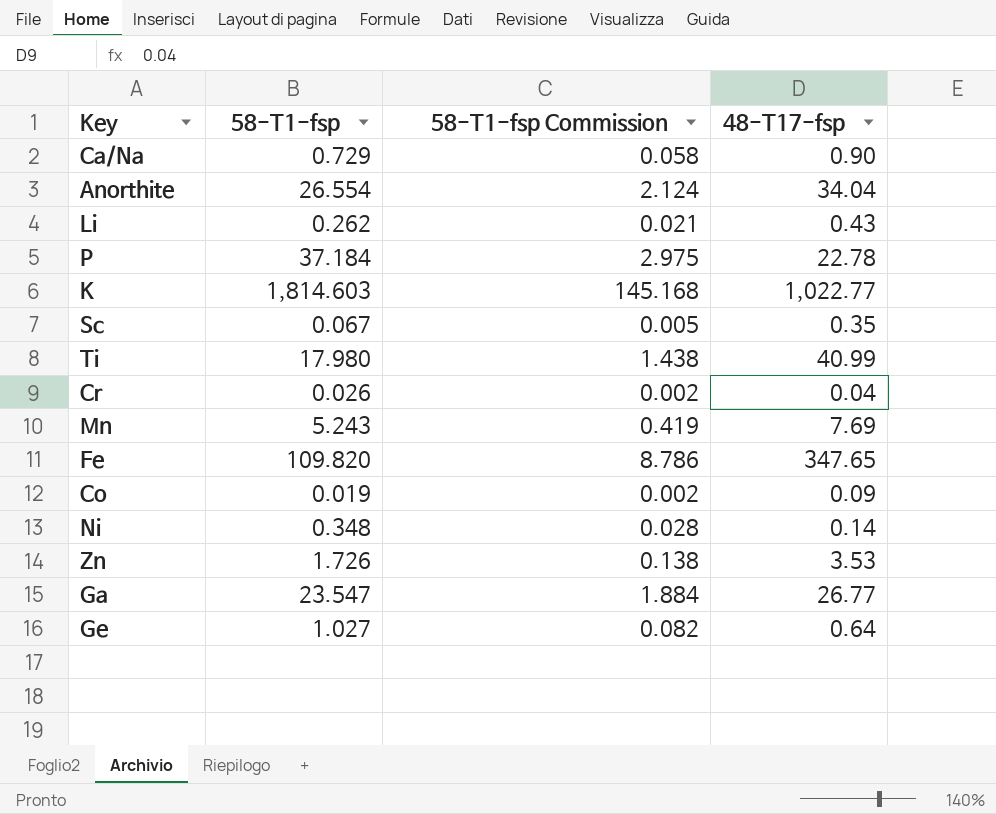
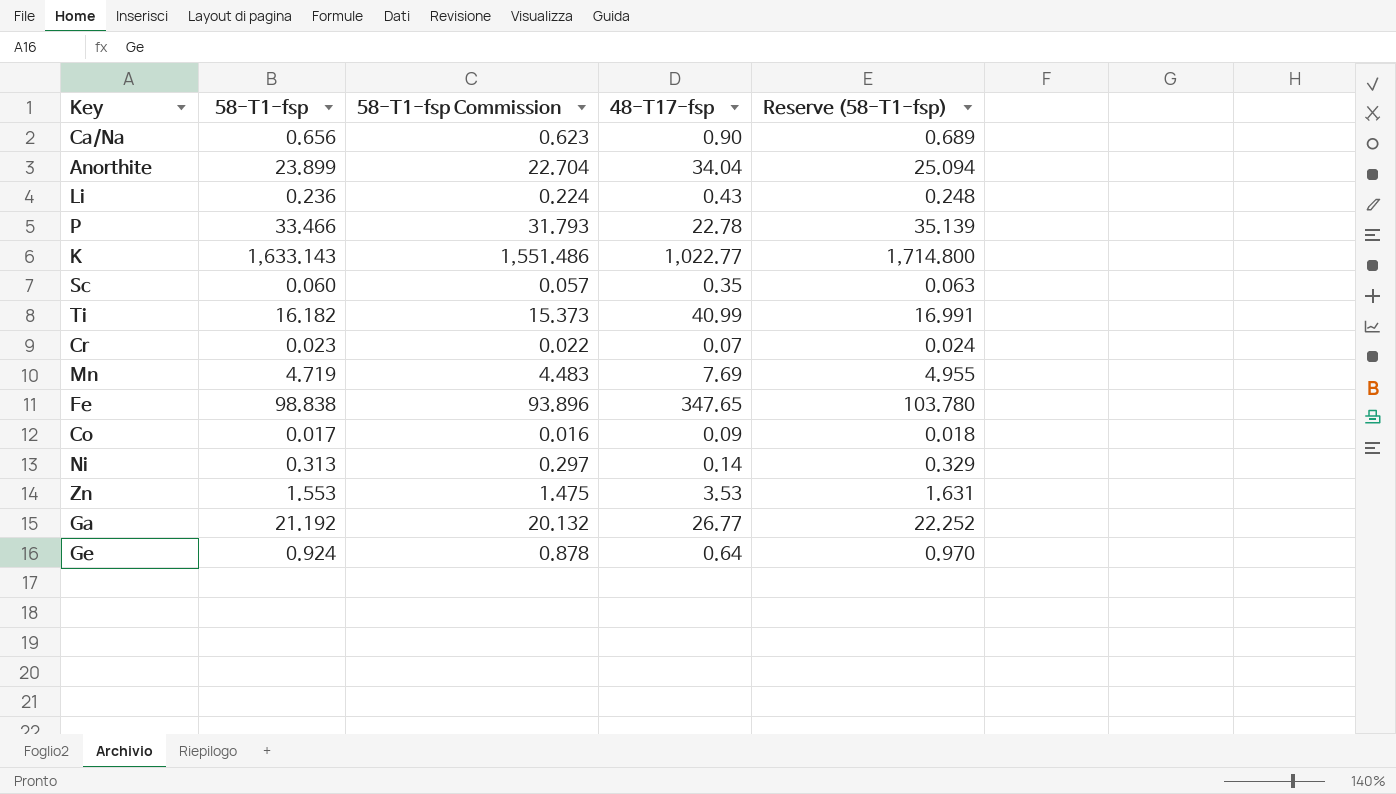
column 58-T1-fsp Commission | formula: [58-T1-fsp] * 0.08 -> [58-T1-fsp] * 0.95
column Reserve (58-T1-fsp) | formula: none -> [58-T1-fsp] * 1.05
Ca/Na | 58-T1-fsp: 0.729 -> 0.656
Anorthite | 58-T1-fsp: 26.554 -> 23.899
Li | 58-T1-fsp: 0.262 -> 0.236
P | 58-T1-fsp: 37.184 -> 33.466
K | 58-T1-fsp: 1,814.603 -> 1,633.143
Sc | 58-T1-fsp: 0.067 -> 0.060
Ti | 58-T1-fsp: 17.980 -> 16.182
Cr | 58-T1-fsp: 0.026 -> 0.023
Cr | 48-T17-fsp: 0.04 -> 0.07
Mn | 58-T1-fsp: 5.243 -> 4.719
Fe | 58-T1-fsp: 109.820 -> 98.838
Co | 58-T1-fsp: 0.019 -> 0.017
Ni | 58-T1-fsp: 0.348 -> 0.313
Zn | 58-T1-fsp: 1.726 -> 1.553
Ga | 58-T1-fsp: 23.547 -> 21.192
Ge | 58-T1-fsp: 1.027 -> 0.924

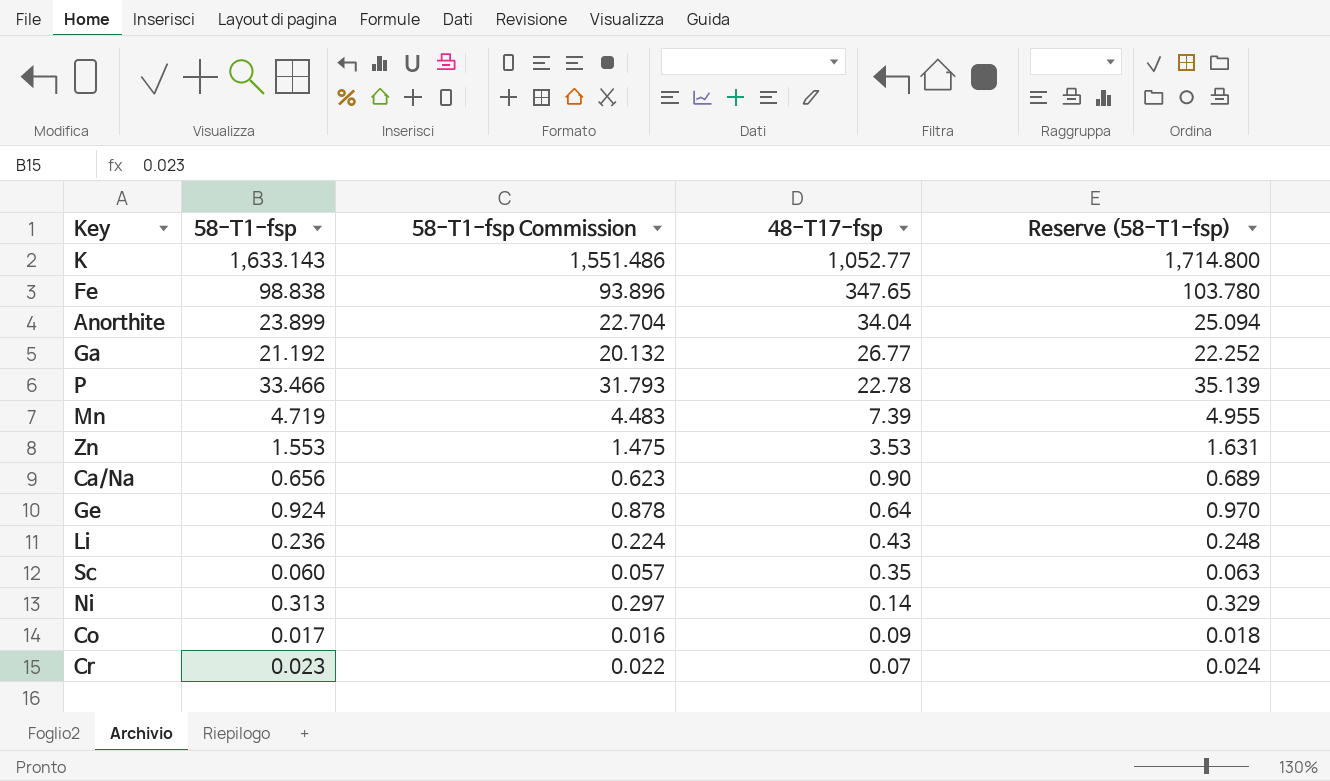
row order: none -> 48-T17-fsp descending
row Ti: 16.182 | 15.373 | 40.99 | 16.991 -> none
K | 48-T17-fsp: 1,022.77 -> 1,052.77
Mn | 48-T17-fsp: 7.69 -> 7.39

